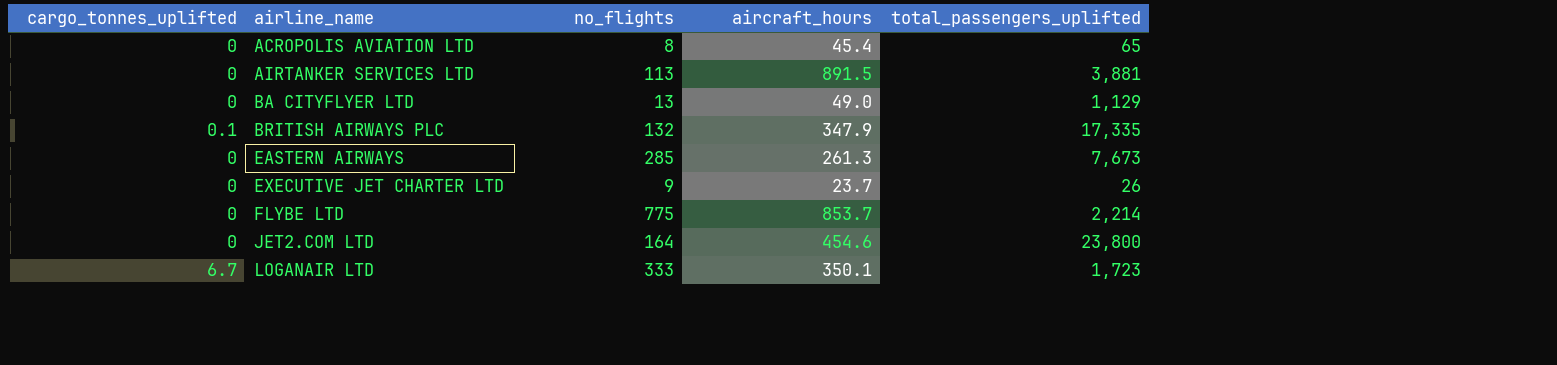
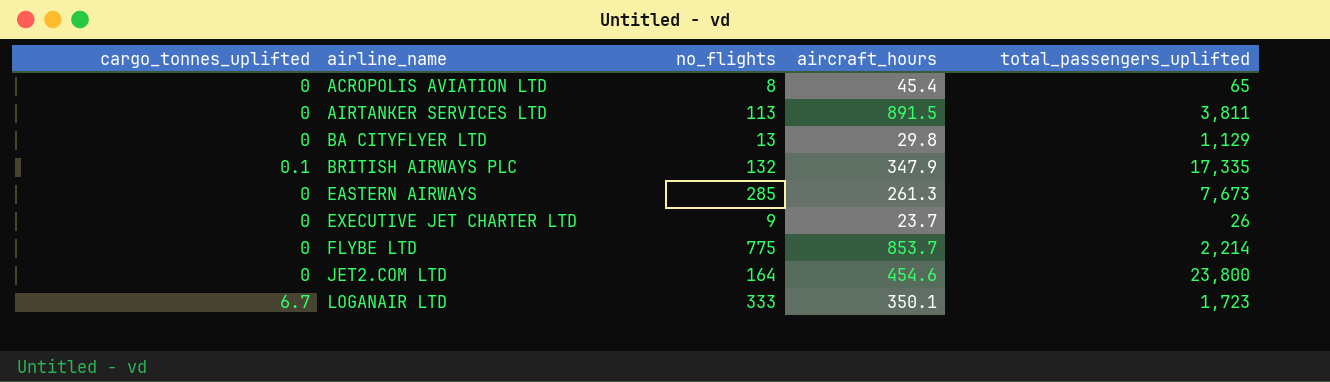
AIRTANKER SERVICES LTD | total_passengers_uplifted: 3,881 -> 3,811
BA CITYFLYER LTD | aircraft_hours: 49.0 -> 29.8

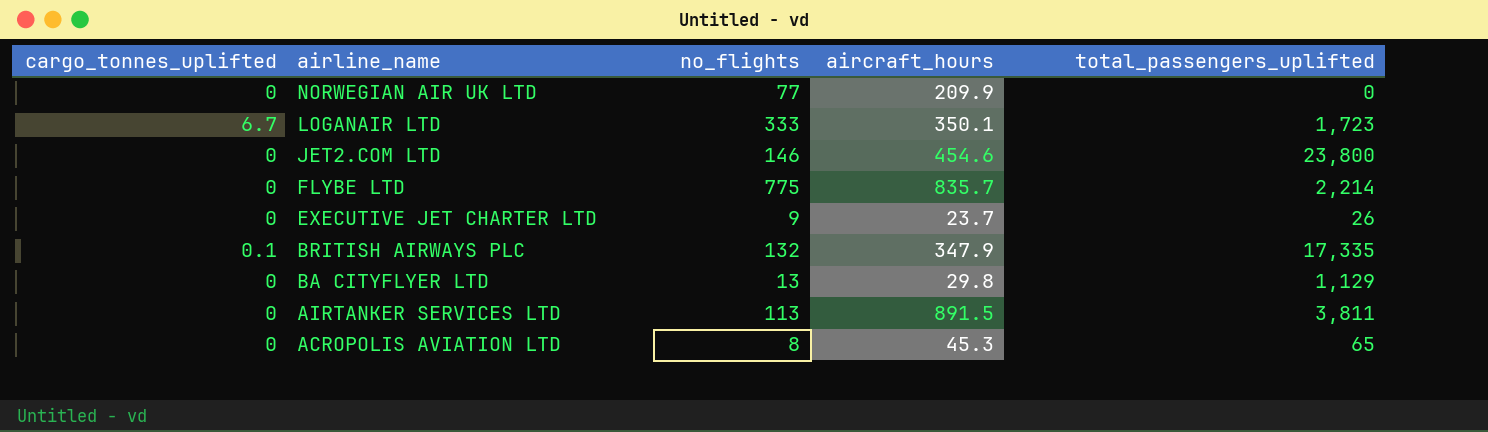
row order: airline_name ascending -> airline_name descending
row EASTERN AIRWAYS: 0 | 285 | 261.3 | 7,673 -> none
row NORWEGIAN AIR UK LTD: none -> 0 | 77 | 209.9 | 0
JET2.COM LTD | no_flights: 164 -> 146
FLYBE LTD | aircraft_hours: 853.7 -> 835.7
ACROPOLIS AVIATION LTD | aircraft_hours: 45.4 -> 45.3

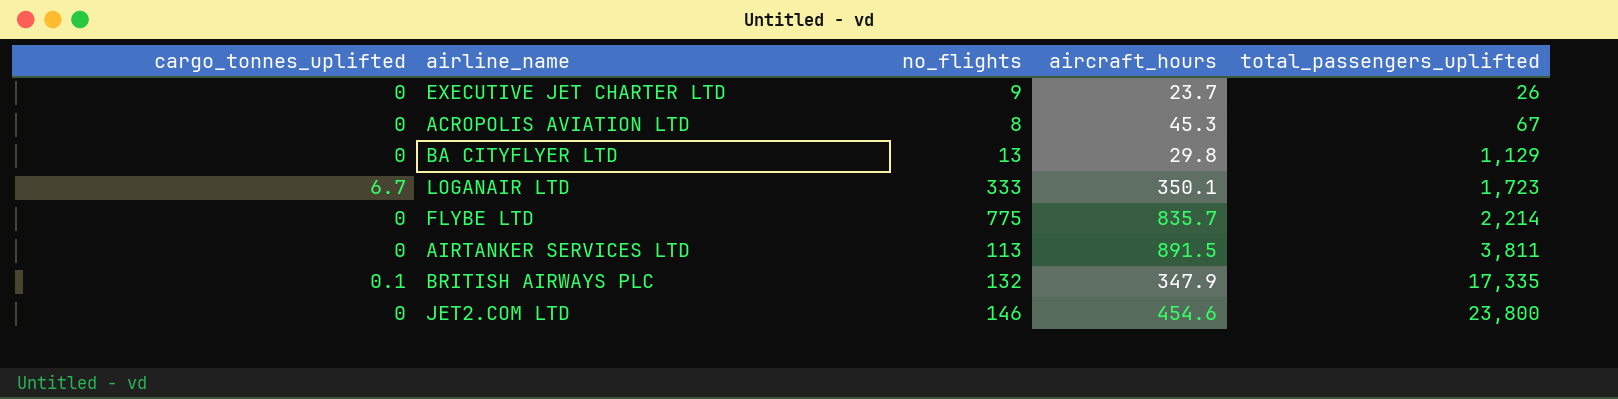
row order: airline_name descending -> total_passengers_uplifted ascending
row NORWEGIAN AIR UK LTD: 0 | 77 | 209.9 | 0 -> none
ACROPOLIS AVIATION LTD | total_passengers_uplifted: 65 -> 67

